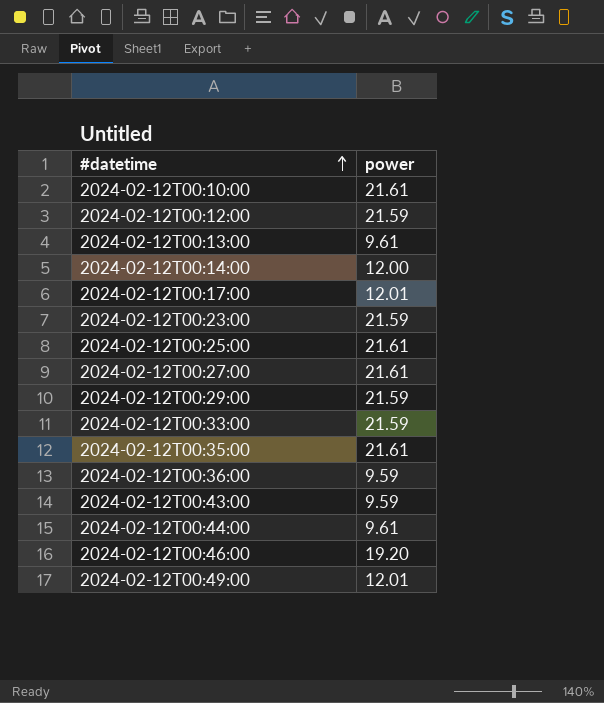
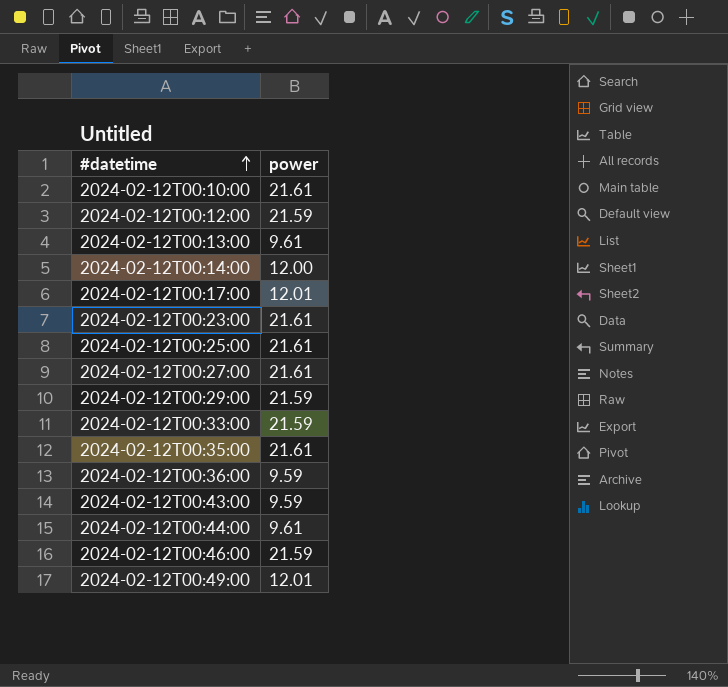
2024-02-12T00:23:00 | power: 21.59 -> 21.61
2024-02-12T00:46:00 | power: 19.20 -> 21.59

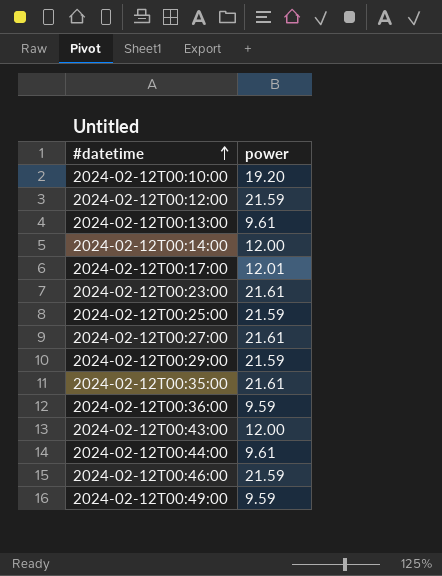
row 2024-02-12T00:33:00: 21.59 -> none
2024-02-12T00:10:00 | power: 21.61 -> 19.20
2024-02-12T00:25:00 | power: 21.61 -> 21.59
2024-02-12T00:43:00 | power: 9.59 -> 12.00
2024-02-12T00:49:00 | power: 12.01 -> 9.59

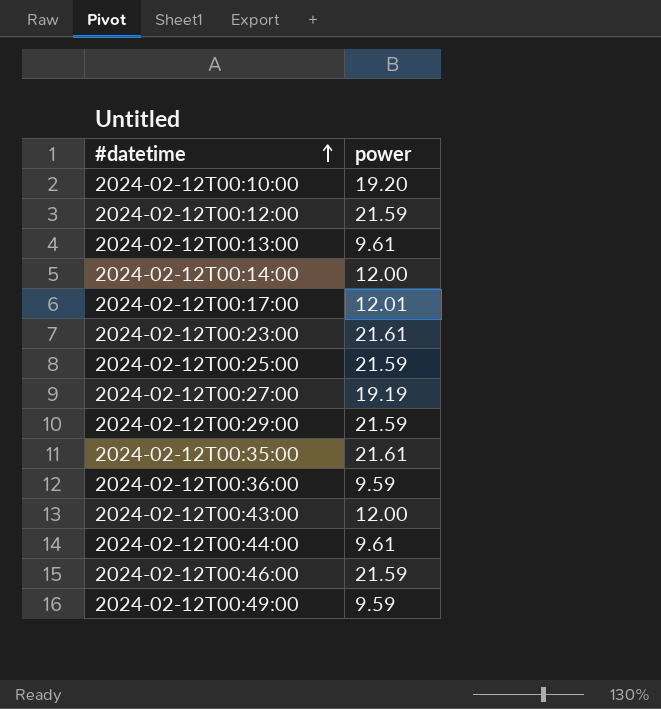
2024-02-12T00:27:00 | power: 21.61 -> 19.19

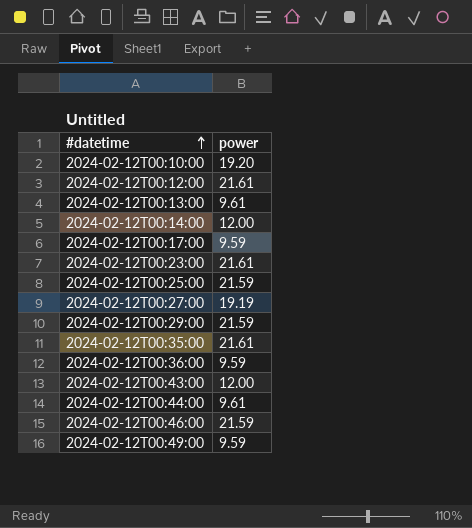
2024-02-12T00:12:00 | power: 21.59 -> 21.61
2024-02-12T00:17:00 | power: 12.01 -> 9.59

